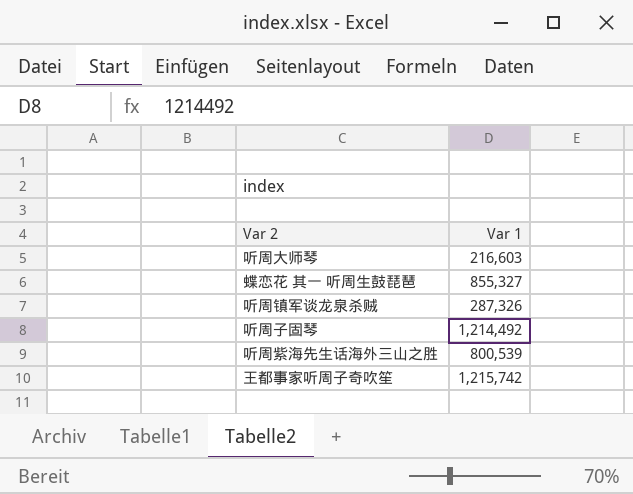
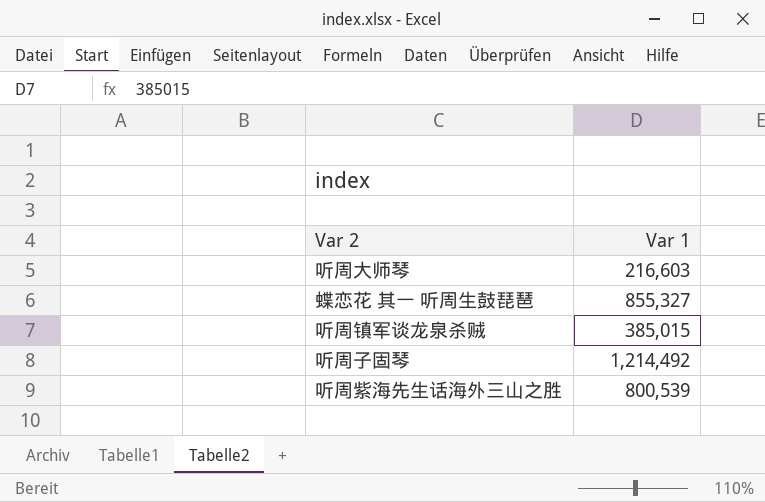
row 王都事家听周子奇吹笙: 1,215,742 -> none
听周镇军谈龙泉杀贼 | Var 1: 287,326 -> 385,015

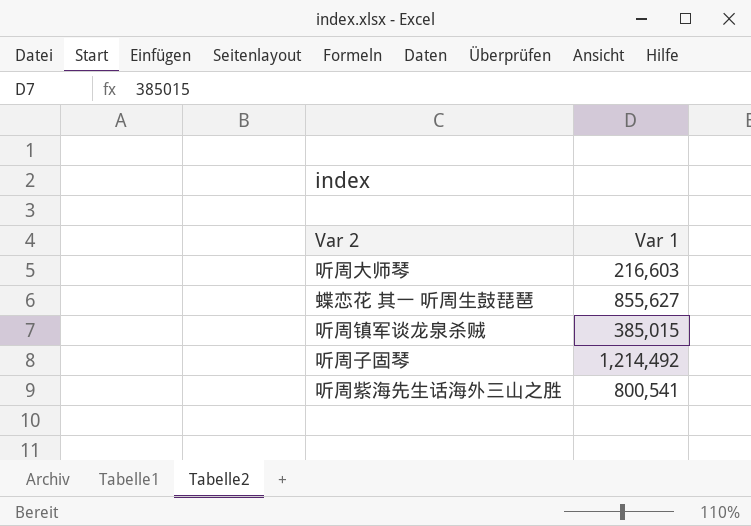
蝶恋花 其一 听周生鼓琵琶 | Var 1: 855,327 -> 855,627
听周紫海先生话海外三山之胜 | Var 1: 800,539 -> 800,541

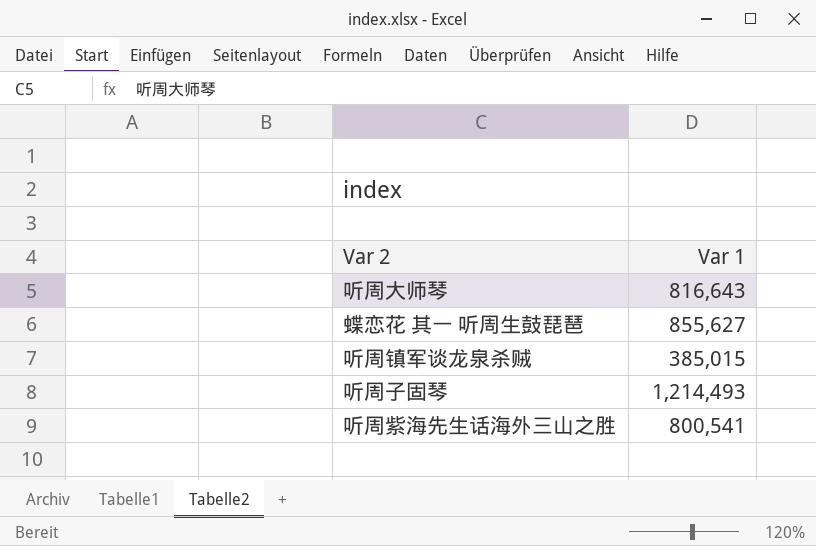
听周大师琴 | Var 1: 216,603 -> 816,643
听周子固琴 | Var 1: 1,214,492 -> 1,214,493

